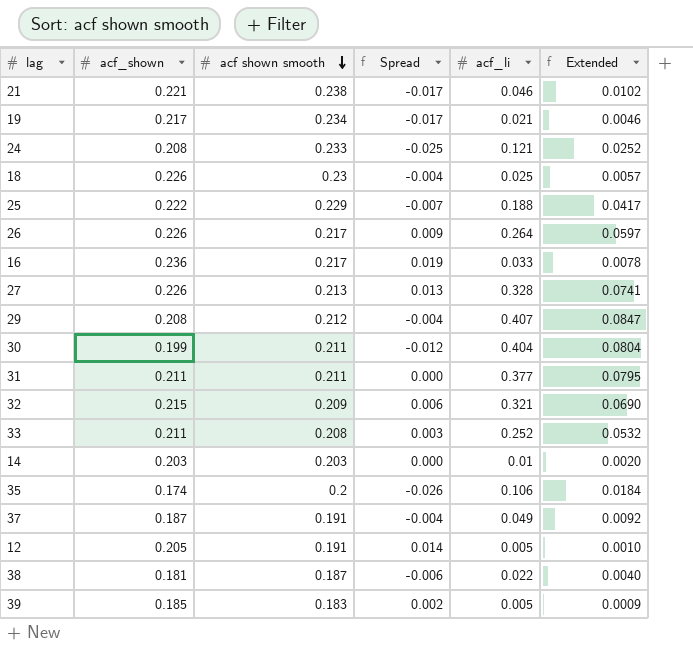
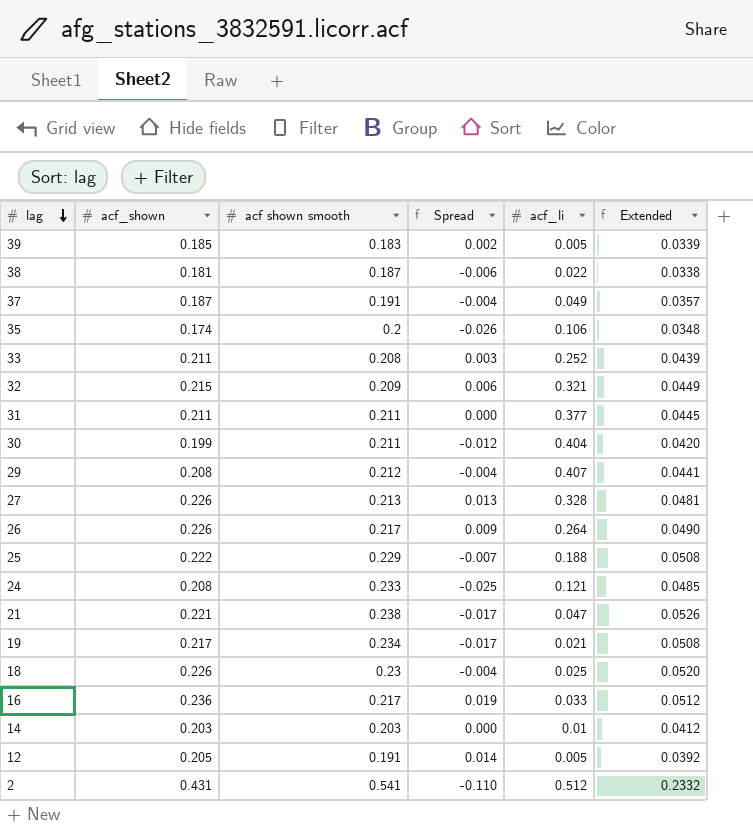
row order: acf shown smooth descending -> lag descending
column Extended | formula: [acf_shown] * [acf_li] -> [acf_shown] * [acf shown smooth]
21 | acf_li: 0.046 -> 0.047
row 2: none -> 0.431 | 0.541 | -0.110 | 0.512 | 0.2332

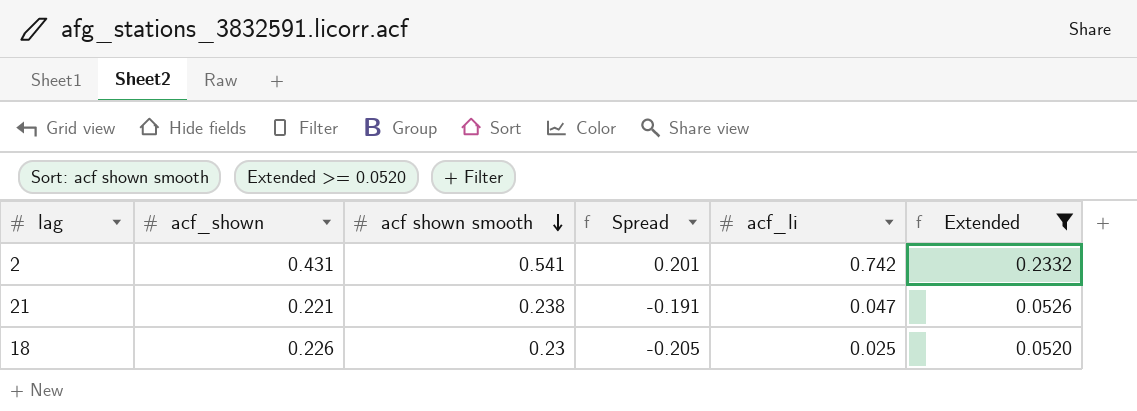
filter: none -> Extended >= 0.0520
row order: lag descending -> acf shown smooth descending
column Spread | formula: [acf_shown] - [acf shown smooth] -> [acf_li] - [acf shown smooth]
2 | acf_li: 0.512 -> 0.742

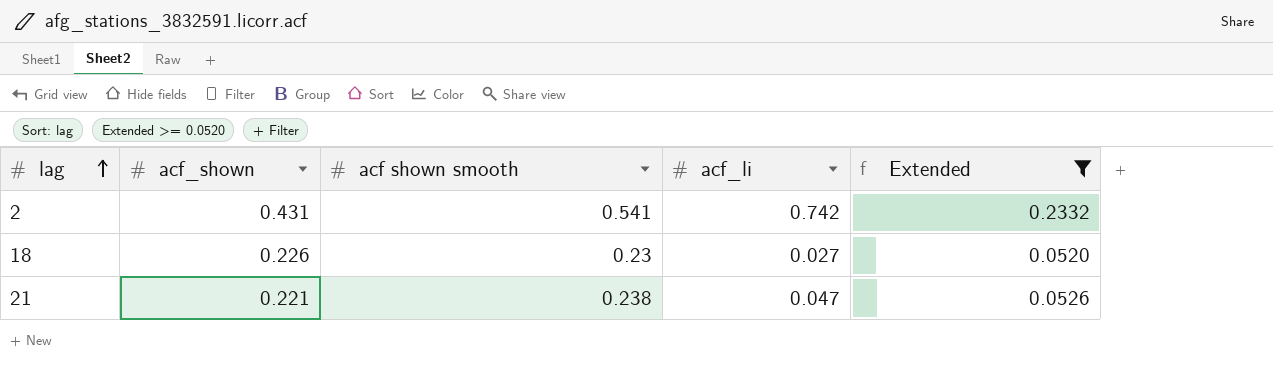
row order: acf shown smooth descending -> lag ascending
column Spread | formula: [acf_li] - [acf shown smooth] -> none
18 | acf_li: 0.025 -> 0.027

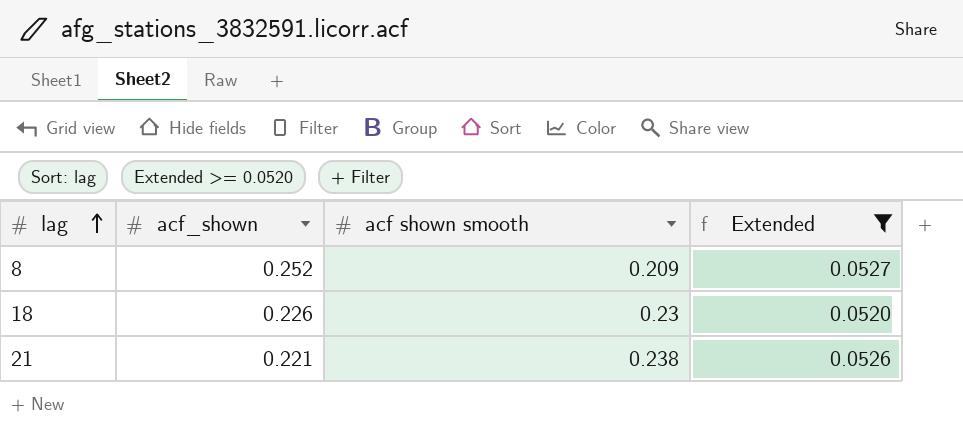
column acf_li | position: 4 -> none
row 2: 0.431 | 0.541 | 0.742 | 0.2332 -> none
row 8: none -> 0.252 | 0.209 | 0.0527

